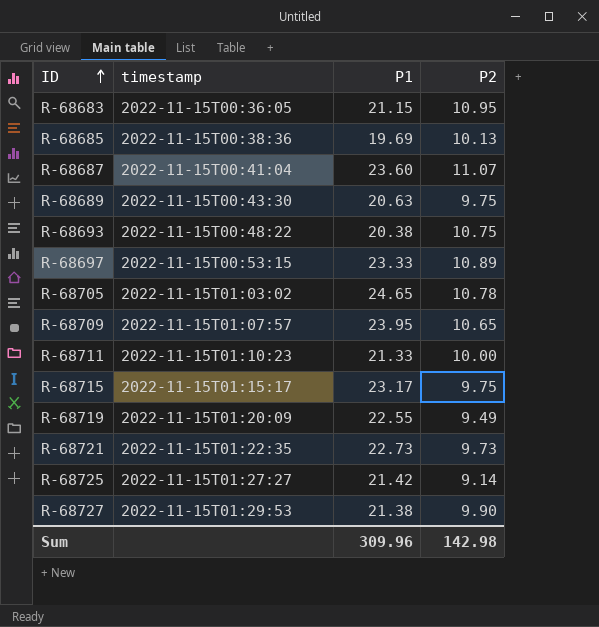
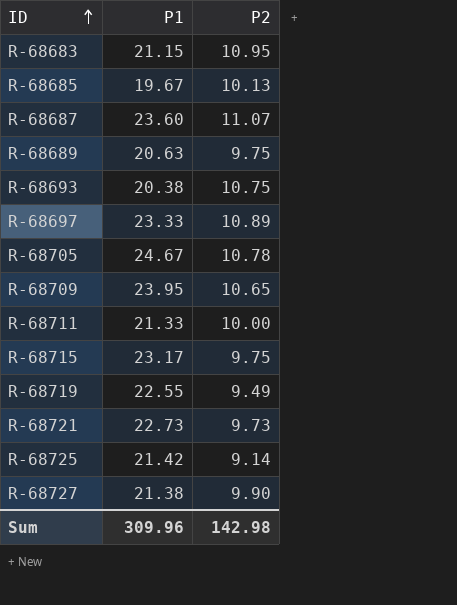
column timestamp | position: 2 -> none
R-68685 | P1: 19.69 -> 19.67
R-68705 | P1: 24.65 -> 24.67

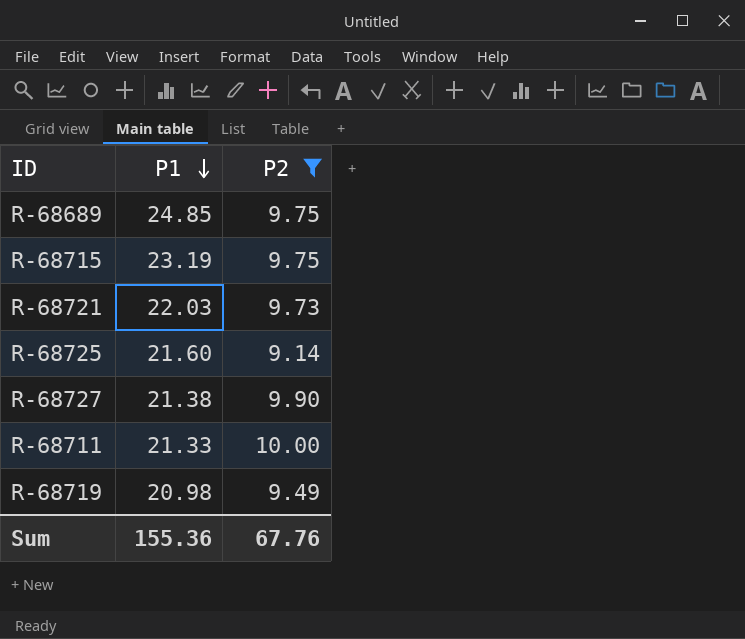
filter: none -> P2 <= 10.00
row order: ID ascending -> P1 descending
R-68689 | P1: 20.63 -> 24.85
R-68715 | P1: 23.17 -> 23.19
R-68721 | P1: 22.73 -> 22.03
R-68725 | P1: 21.42 -> 21.60
R-68719 | P1: 22.55 -> 20.98
Sum | P1: 309.96 -> 155.36
Sum | P2: 142.98 -> 67.76

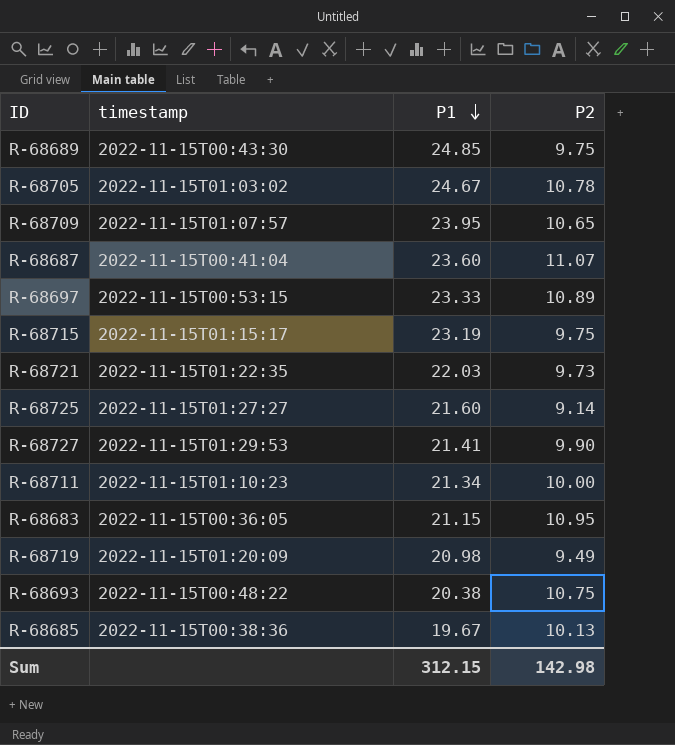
filter: P2 <= 10.00 -> none
column timestamp | position: none -> 2
R-68727 | P1: 21.38 -> 21.41
R-68711 | P1: 21.33 -> 21.34
Sum | P1: 155.36 -> 312.15
Sum | P2: 67.76 -> 142.98

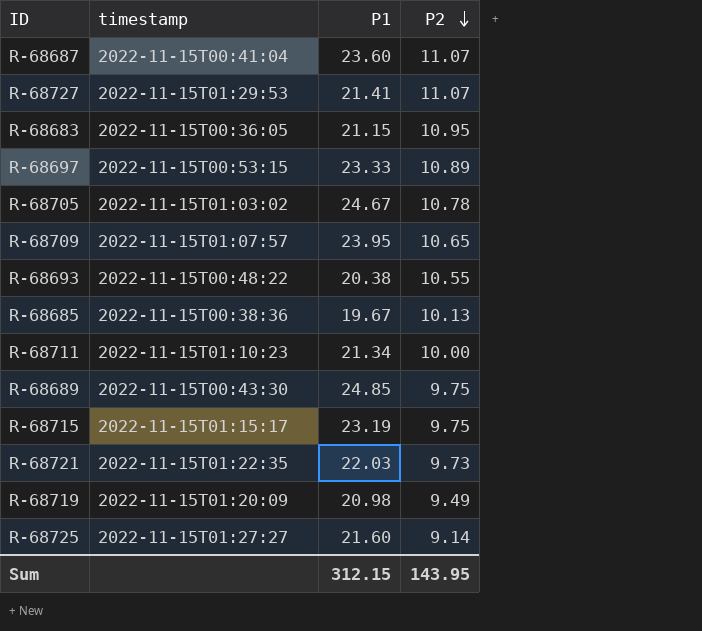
row order: P1 descending -> P2 descending
R-68727 | P2: 9.90 -> 11.07
R-68693 | P2: 10.75 -> 10.55
Sum | P2: 142.98 -> 143.95

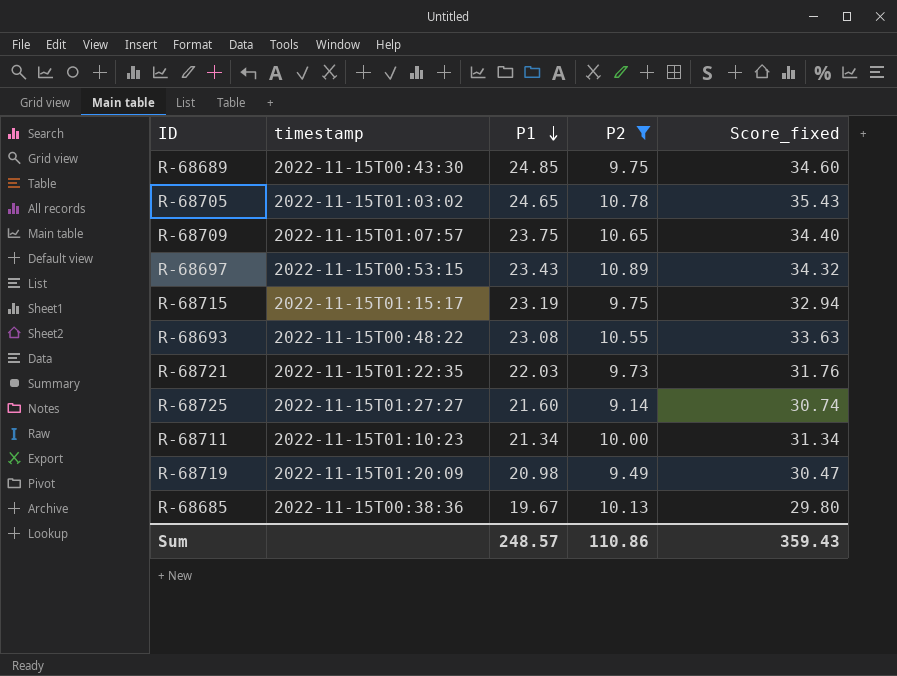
filter: none -> P2 <= 10.89
row order: P2 descending -> P1 descending
column Score_fixed | formula: none -> [P1] + [P2]
R-68705 | P1: 24.67 -> 24.65
R-68709 | P1: 23.95 -> 23.75
R-68697 | P1: 23.33 -> 23.43
R-68693 | P1: 20.38 -> 23.08
Sum | P1: 312.15 -> 248.57
Sum | P2: 143.95 -> 110.86

